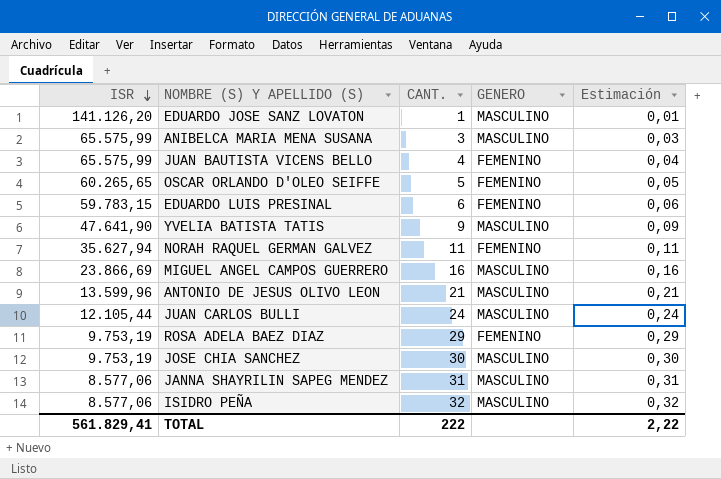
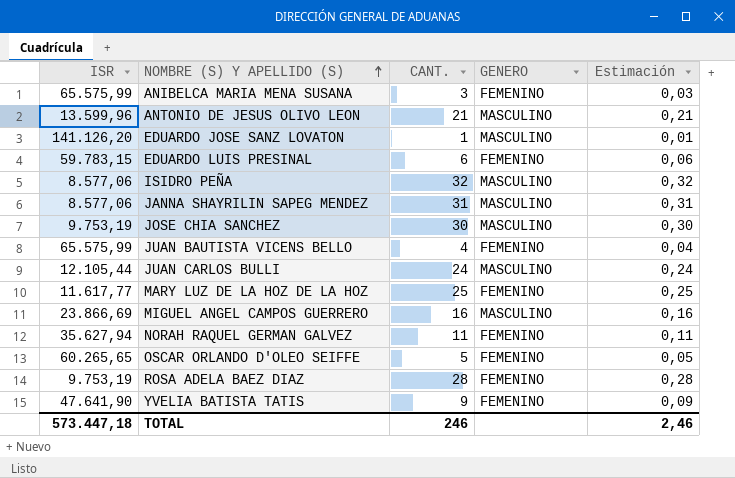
row order: ISR descending -> NOMBRE (S) Y APELLIDO (S) ascending
ANIBELCA MARIA MENA SUSANA | GENERO: MASCULINO -> FEMENINO
row MARY LUZ DE LA HOZ DE LA HOZ: none -> 11.617,77 | 25 | FEMENINO | 0,25
ROSA ADELA BAEZ DIAZ | CANT.: 29 -> 28
ROSA ADELA BAEZ DIAZ | Estimación: 0,29 -> 0,28
YVELIA BATISTA TATIS | GENERO: MASCULINO -> FEMENINO
TOTAL | ISR: 561.829,41 -> 573.447,18
TOTAL | CANT.: 222 -> 246
TOTAL | Estimación: 2,22 -> 2,46

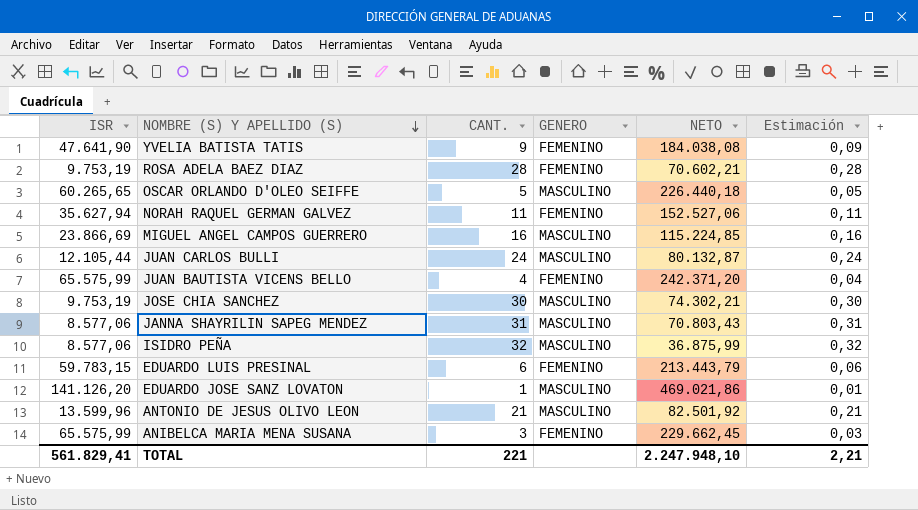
row order: NOMBRE (S) Y APELLIDO (S) ascending -> NOMBRE (S) Y APELLIDO (S) descending
column NETO | position: none -> 5
row MARY LUZ DE LA HOZ DE LA HOZ: 11.617,77 | 25 | FEMENINO | 0,25 -> none
OSCAR ORLANDO D'OLEO SEIFFE | GENERO: FEMENINO -> MASCULINO
TOTAL | ISR: 573.447,18 -> 561.829,41
TOTAL | CANT.: 246 -> 221
TOTAL | Estimación: 2,46 -> 2,21

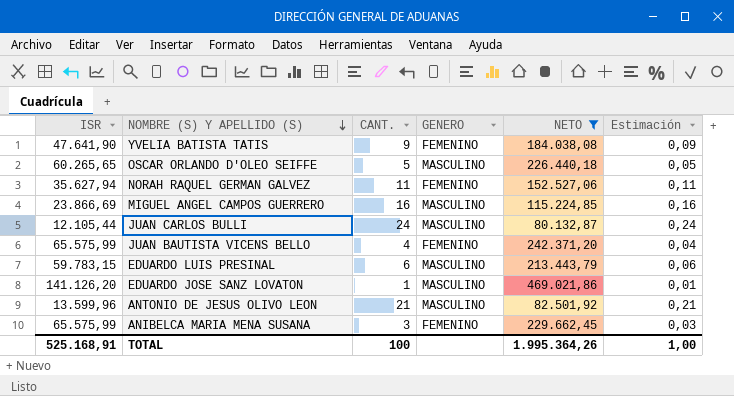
filter: none -> NETO >= 80.132,87
EDUARDO LUIS PRESINAL | GENERO: FEMENINO -> MASCULINO
TOTAL | ISR: 561.829,41 -> 525.168,91
TOTAL | CANT.: 221 -> 100
TOTAL | NETO: 2.247.948,10 -> 1.995.364,26
TOTAL | Estimación: 2,21 -> 1,00

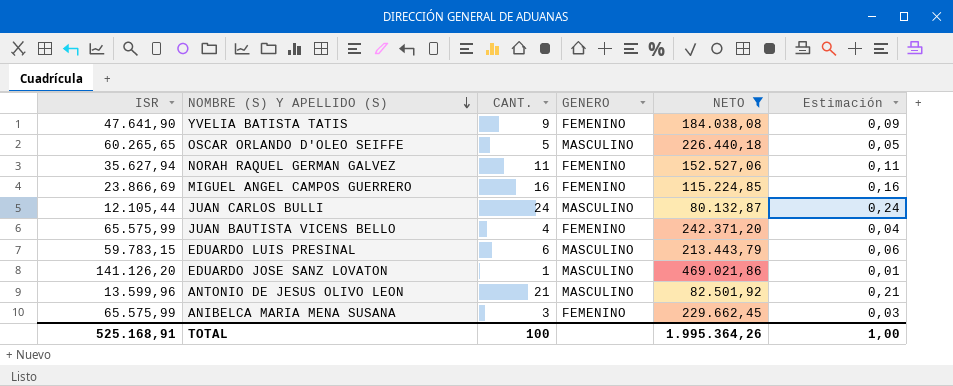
MIGUEL ANGEL CAMPOS GUERRERO | GENERO: MASCULINO -> FEMENINO

